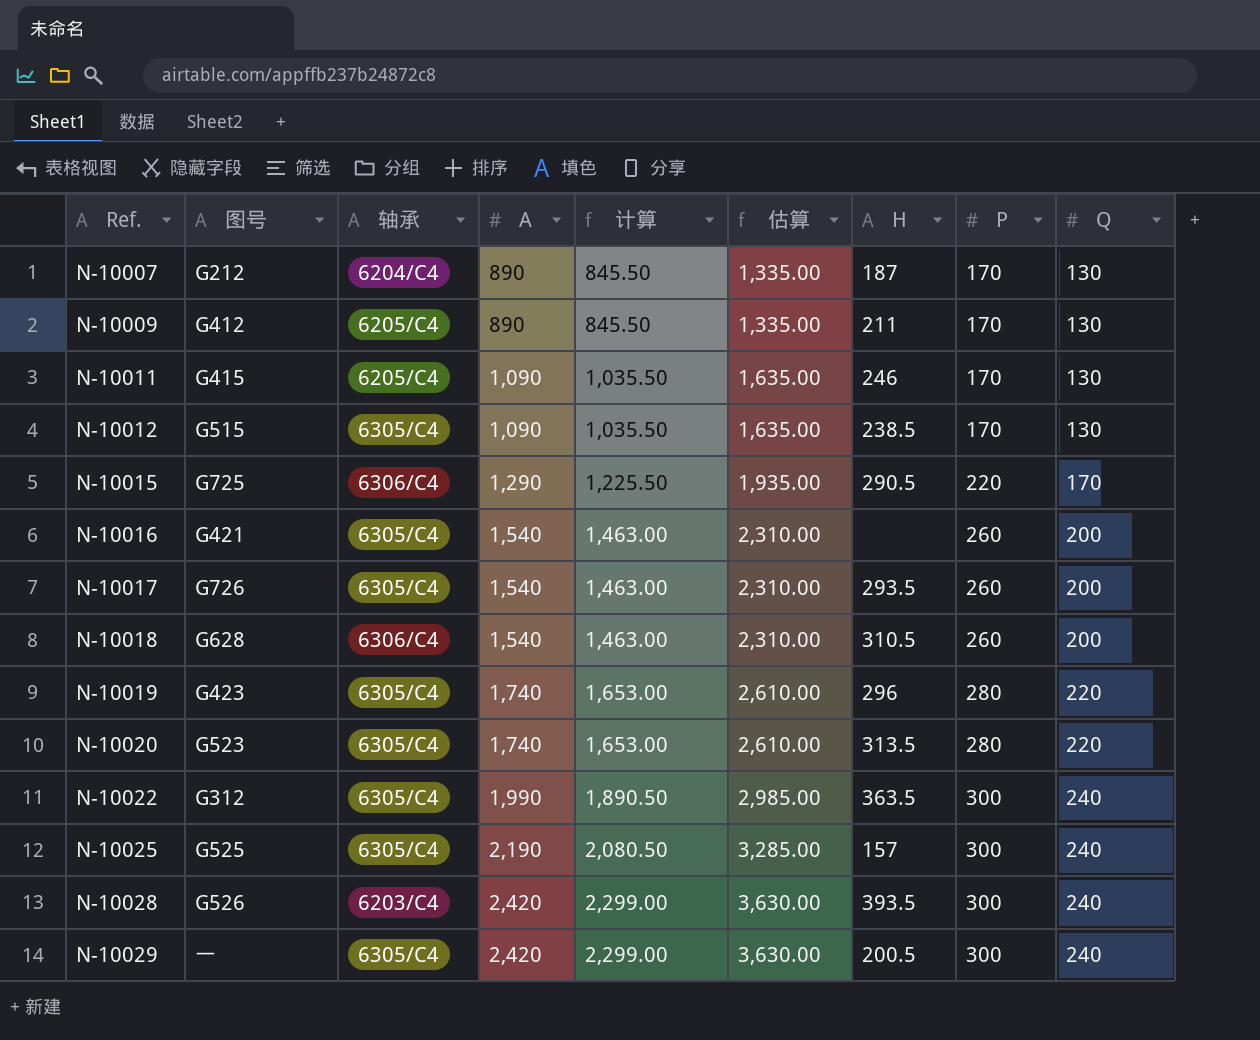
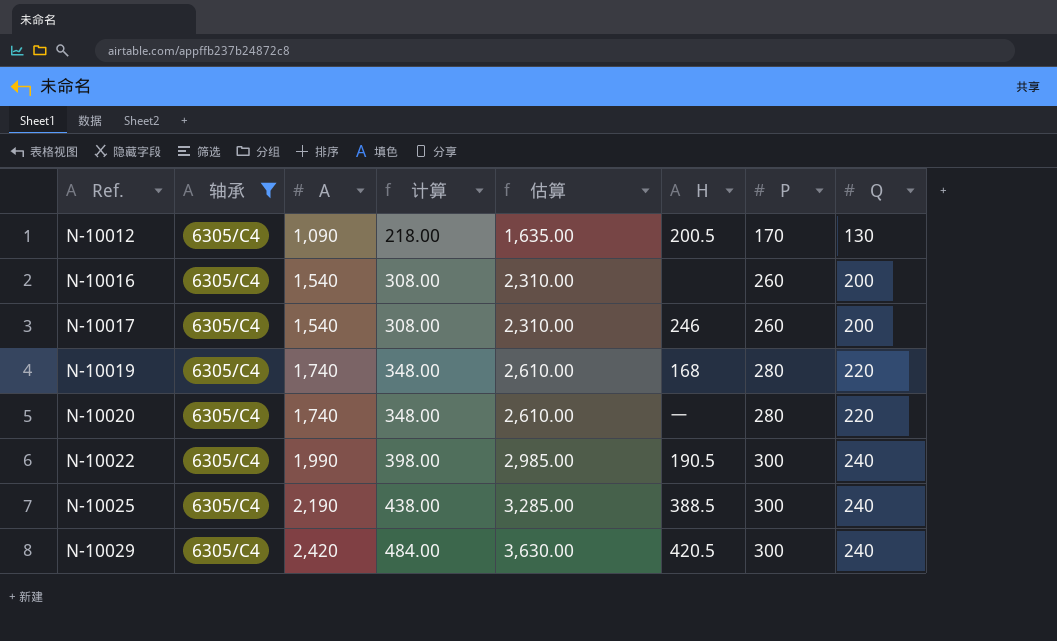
filter: none -> 轴承 = 6305/C4
column 图号 | position: 2 -> none
column 计算 | formula: [A] * 0.95 -> [A] * 0.2
N-10012 | H: 238.5 -> 200.5
N-10017 | H: 293.5 -> 246
N-10019 | H: 296 -> 168
N-10020 | H: 313.5 -> 一
N-10022 | H: 363.5 -> 190.5
N-10025 | H: 157 -> 388.5
N-10029 | H: 200.5 -> 420.5

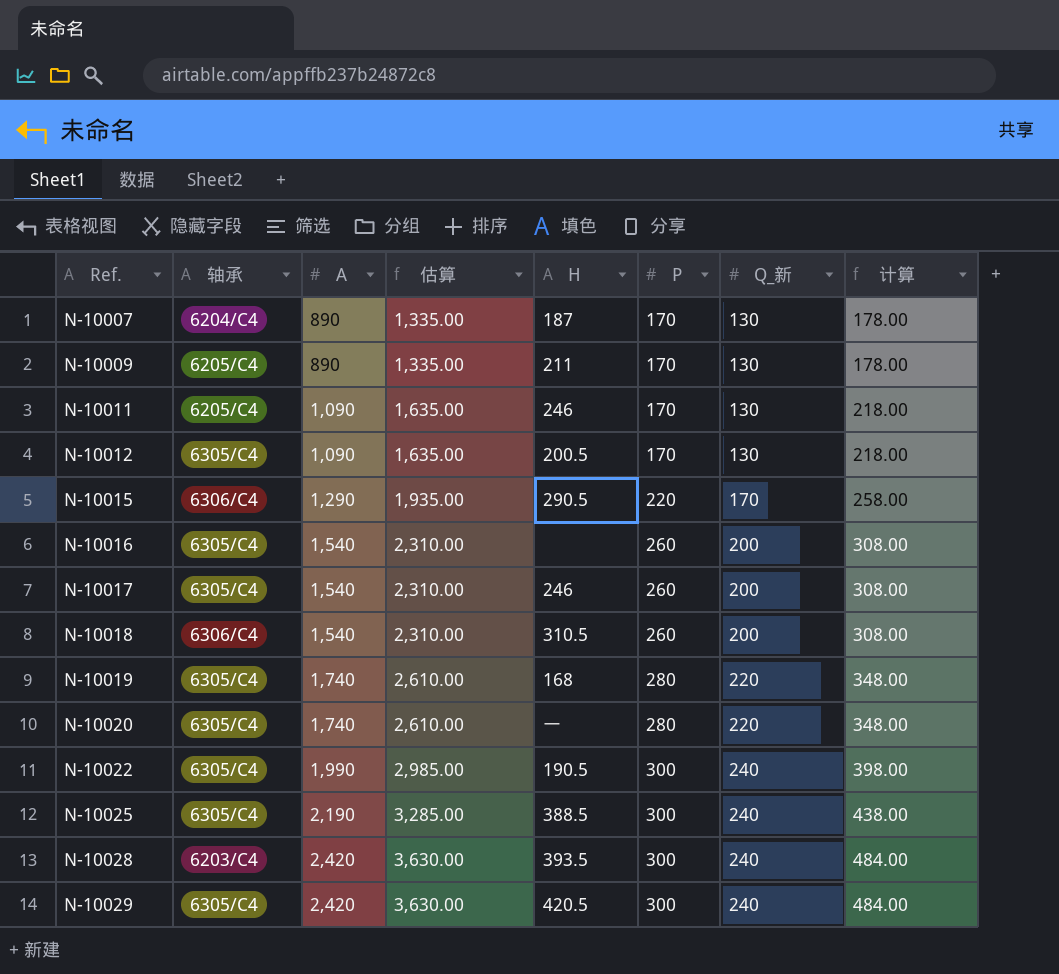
filter: 轴承 = 6305/C4 -> none
column name: Q -> Q_新
column 计算 | position: 4 -> 8

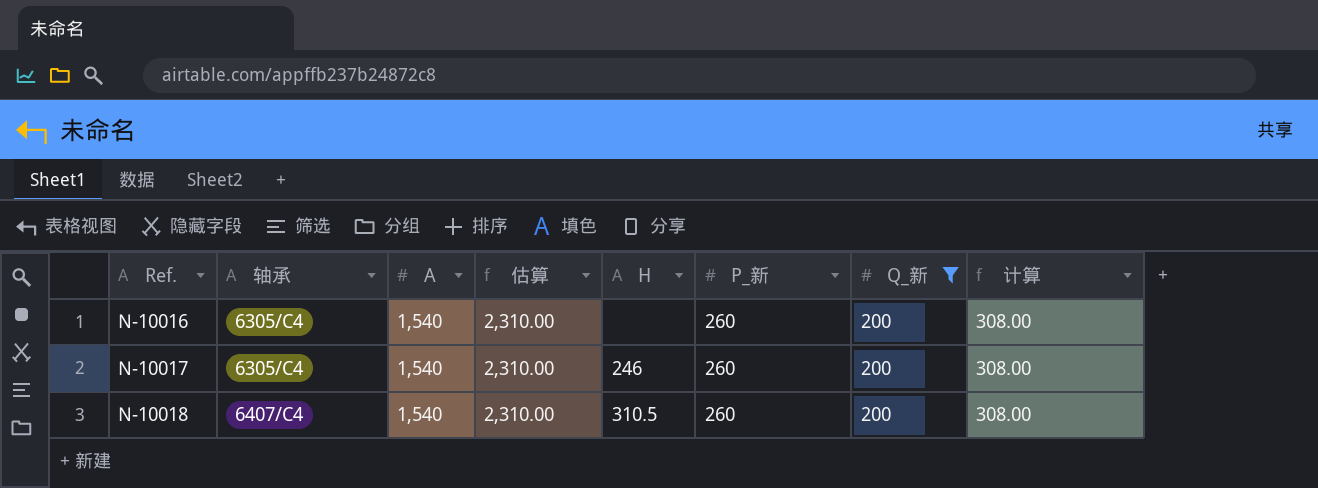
filter: none -> Q_新 = 200
column name: P -> P_新
N-10018 | 轴承: 6306/C4 -> 6407/C4

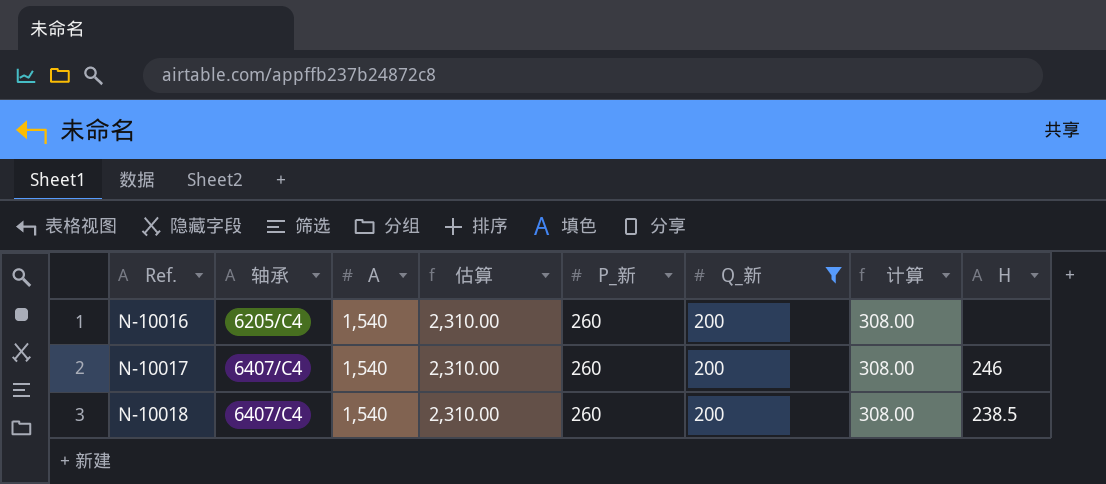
column H | position: 5 -> 8
N-10016 | 轴承: 6305/C4 -> 6205/C4
N-10017 | 轴承: 6305/C4 -> 6407/C4
N-10018 | H: 310.5 -> 238.5

